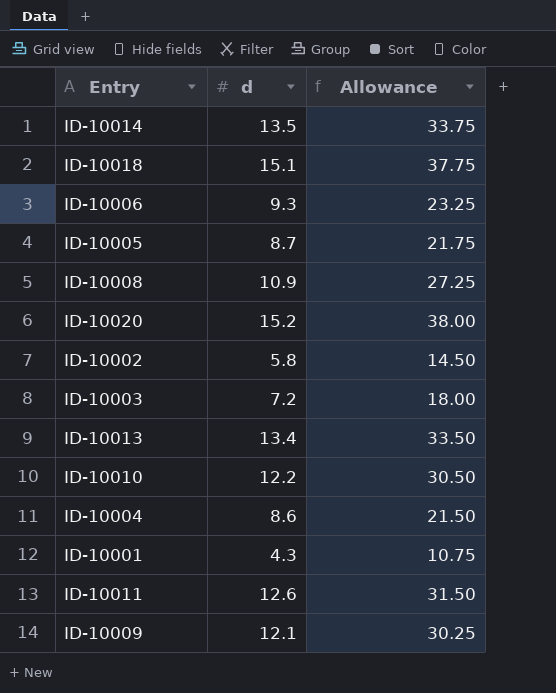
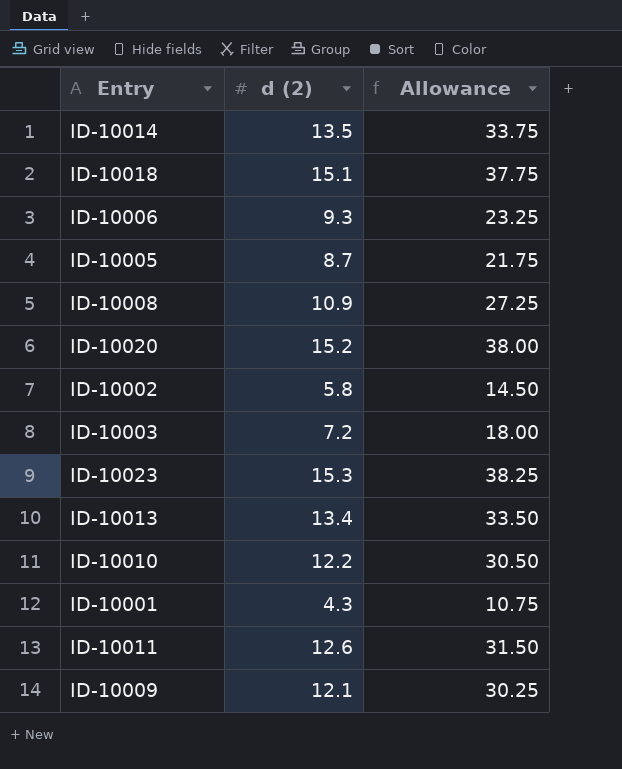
column name: d -> d (2)
row ID-10004: 8.6 | 21.50 -> none
row ID-10023: none -> 15.3 | 38.25

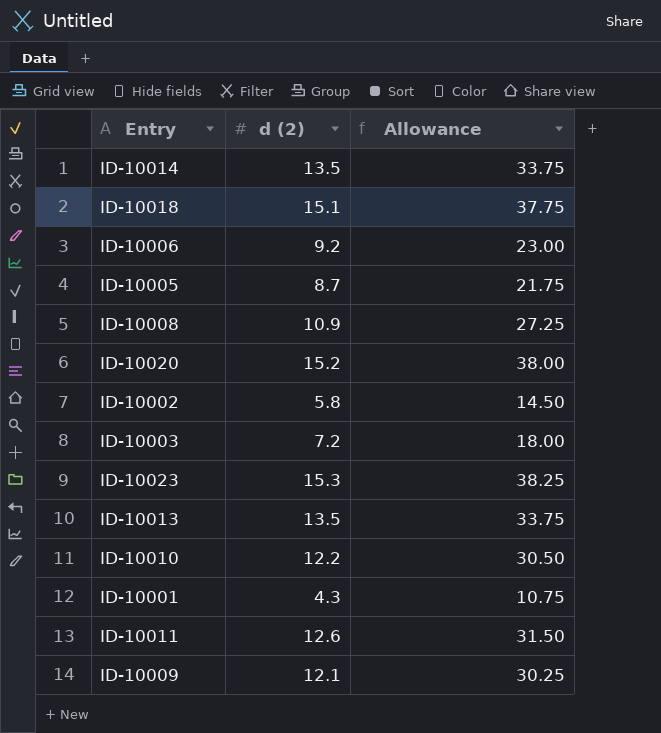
ID-10006 | d (2): 9.3 -> 9.2
ID-10006 | Allowance: 23.25 -> 23.00
ID-10013 | d (2): 13.4 -> 13.5
ID-10013 | Allowance: 33.50 -> 33.75

